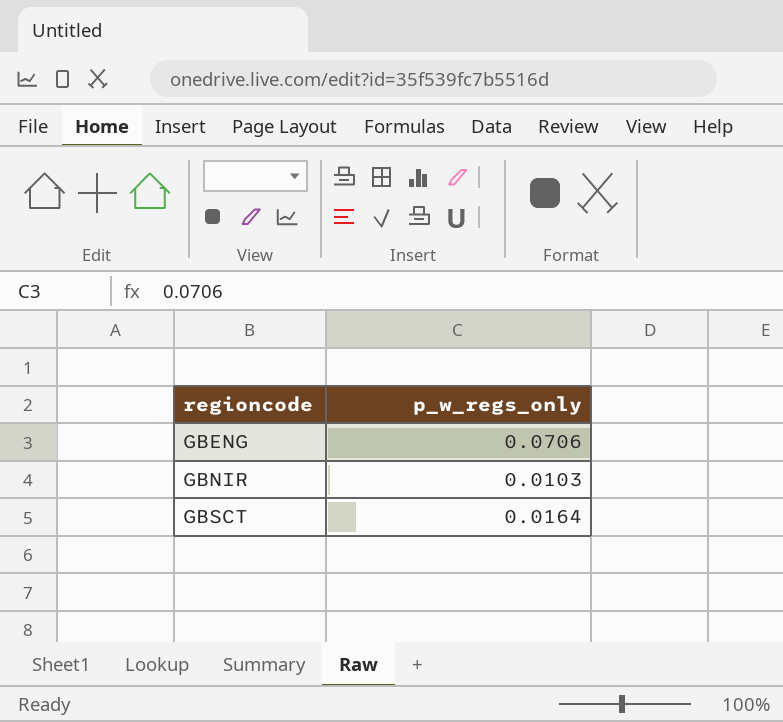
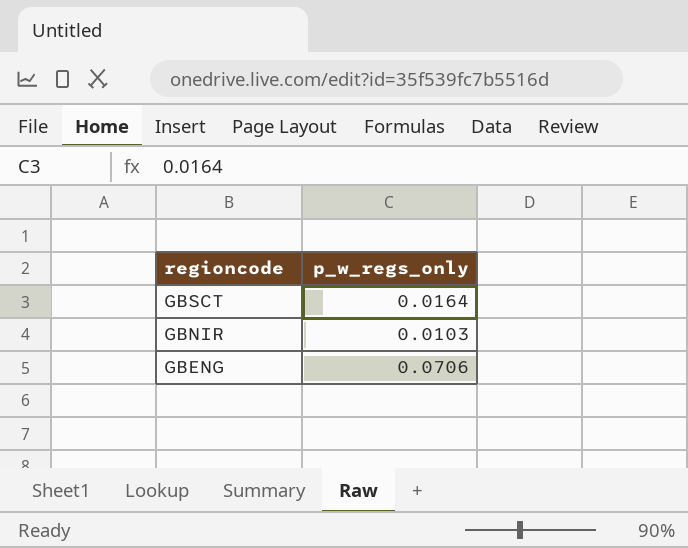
row order: regioncode ascending -> regioncode descending

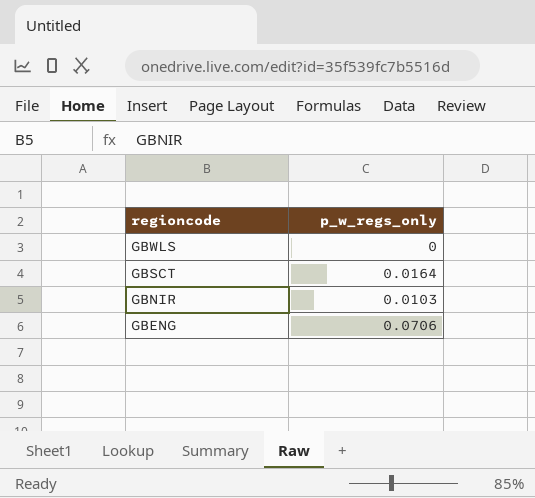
row GBWLS: none -> 0

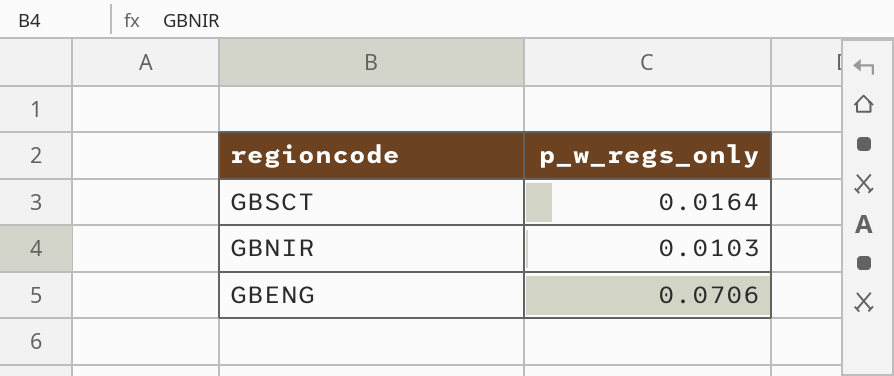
row GBWLS: 0 -> none

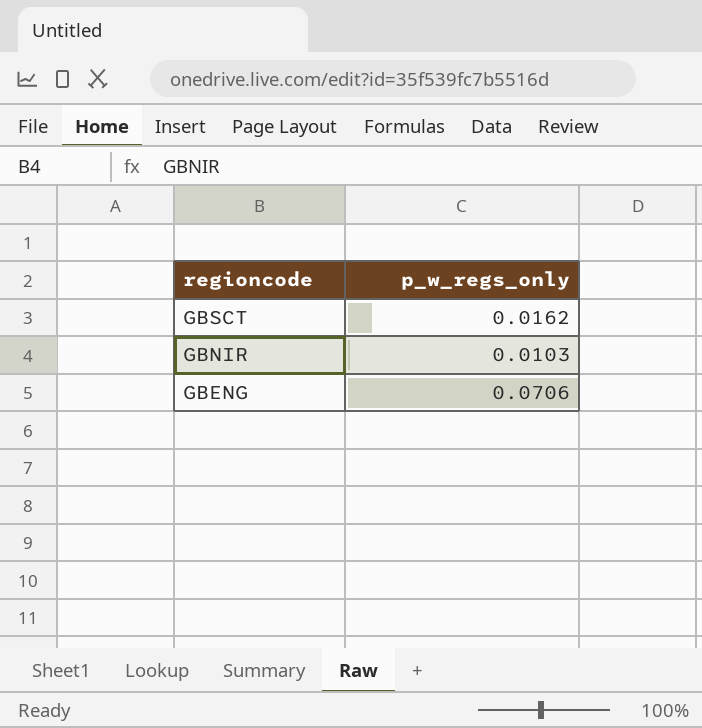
GBSCT | p_w_regs_only: 0.0164 -> 0.0162

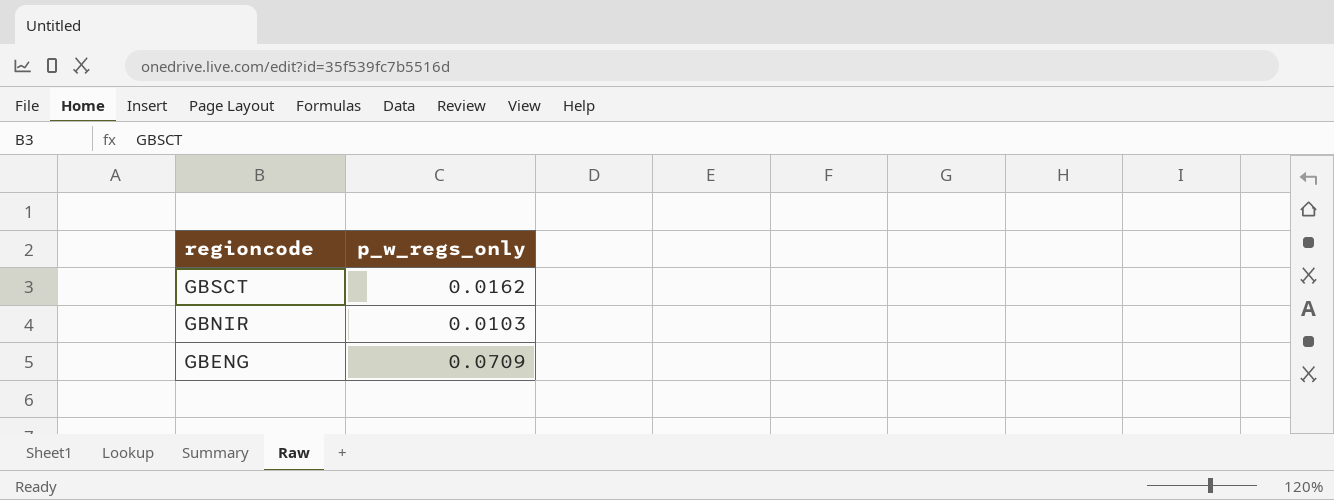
GBENG | p_w_regs_only: 0.0706 -> 0.0709

